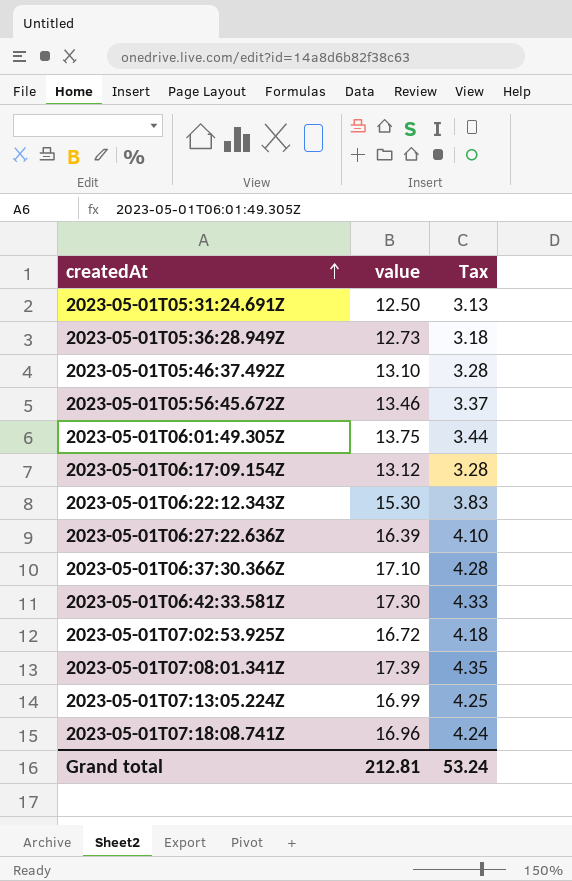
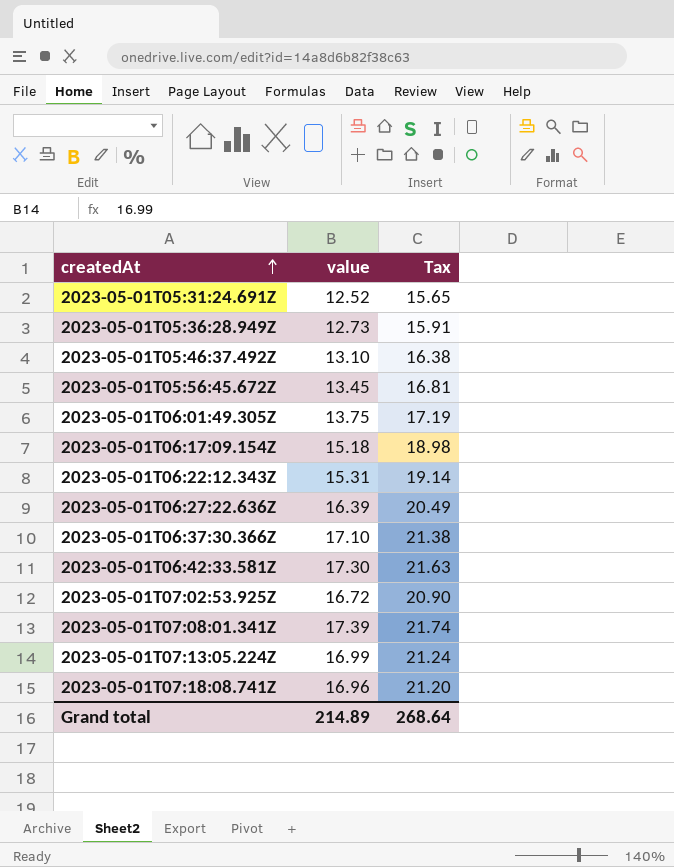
column Tax | formula: [value] * 0.25 -> [value] * 1.25
2023-05-01T05:31:24.691Z | value: 12.50 -> 12.52
2023-05-01T05:56:45.672Z | value: 13.46 -> 13.45
2023-05-01T06:17:09.154Z | value: 13.12 -> 15.18
2023-05-01T06:22:12.343Z | value: 15.30 -> 15.31
Grand total | value: 212.81 -> 214.89
Grand total | Tax: 53.24 -> 268.64

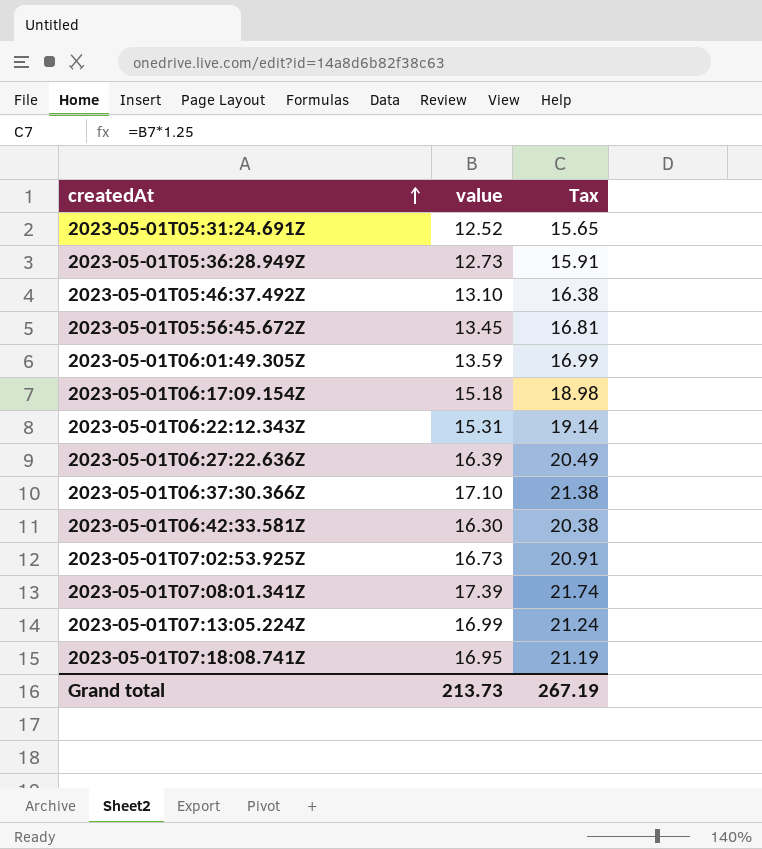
2023-05-01T06:01:49.305Z | value: 13.75 -> 13.59
2023-05-01T06:01:49.305Z | Tax: 17.19 -> 16.99
2023-05-01T06:42:33.581Z | value: 17.30 -> 16.30
2023-05-01T06:42:33.581Z | Tax: 21.63 -> 20.38
2023-05-01T07:02:53.925Z | value: 16.72 -> 16.73
2023-05-01T07:02:53.925Z | Tax: 20.90 -> 20.91
2023-05-01T07:18:08.741Z | value: 16.96 -> 16.95
2023-05-01T07:18:08.741Z | Tax: 21.20 -> 21.19
Grand total | value: 214.89 -> 213.73
Grand total | Tax: 268.64 -> 267.19

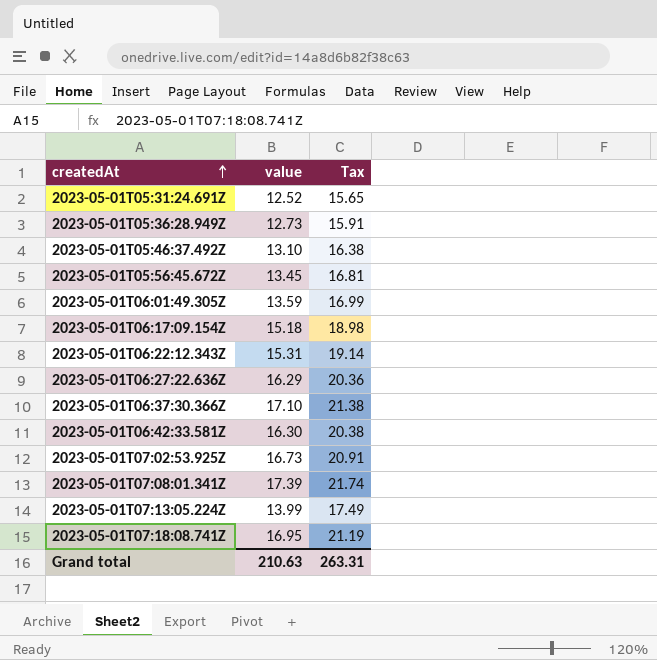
2023-05-01T06:27:22.636Z | value: 16.39 -> 16.29
2023-05-01T06:27:22.636Z | Tax: 20.49 -> 20.36
2023-05-01T07:13:05.224Z | value: 16.99 -> 13.99
2023-05-01T07:13:05.224Z | Tax: 21.24 -> 17.49
Grand total | value: 213.73 -> 210.63
Grand total | Tax: 267.19 -> 263.31

